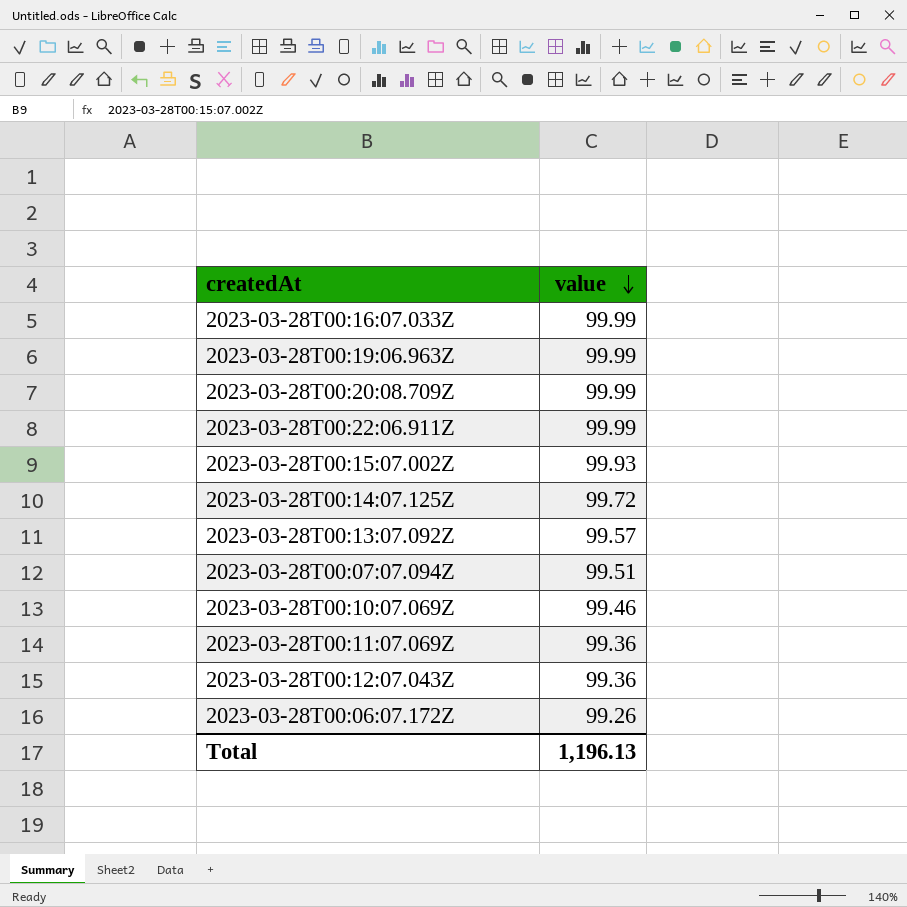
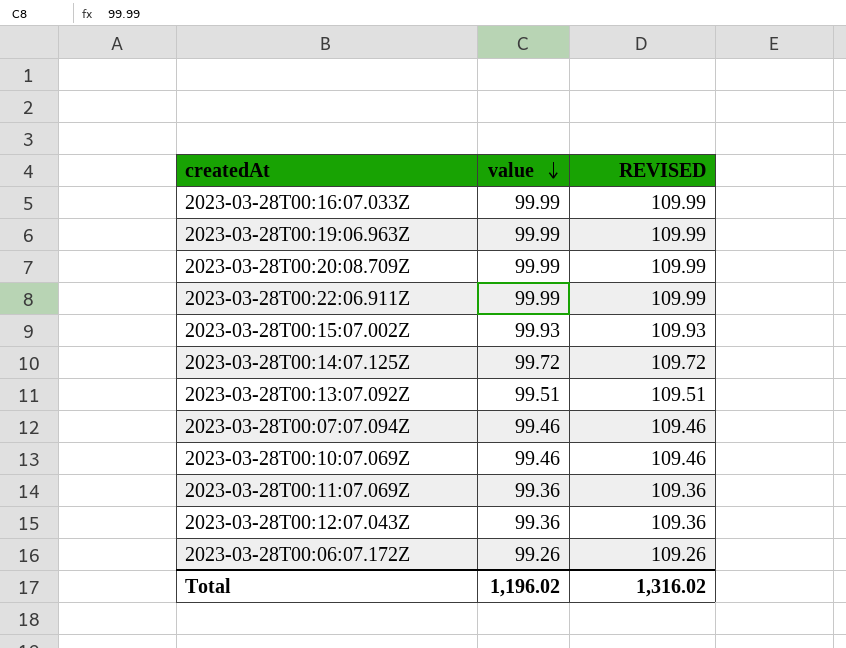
column REVISED | formula: none -> [value] + 10
2023-03-28T00:13:07.092Z | value: 99.57 -> 99.51
2023-03-28T00:07:07.094Z | value: 99.51 -> 99.46
Total | value: 1,196.13 -> 1,196.02

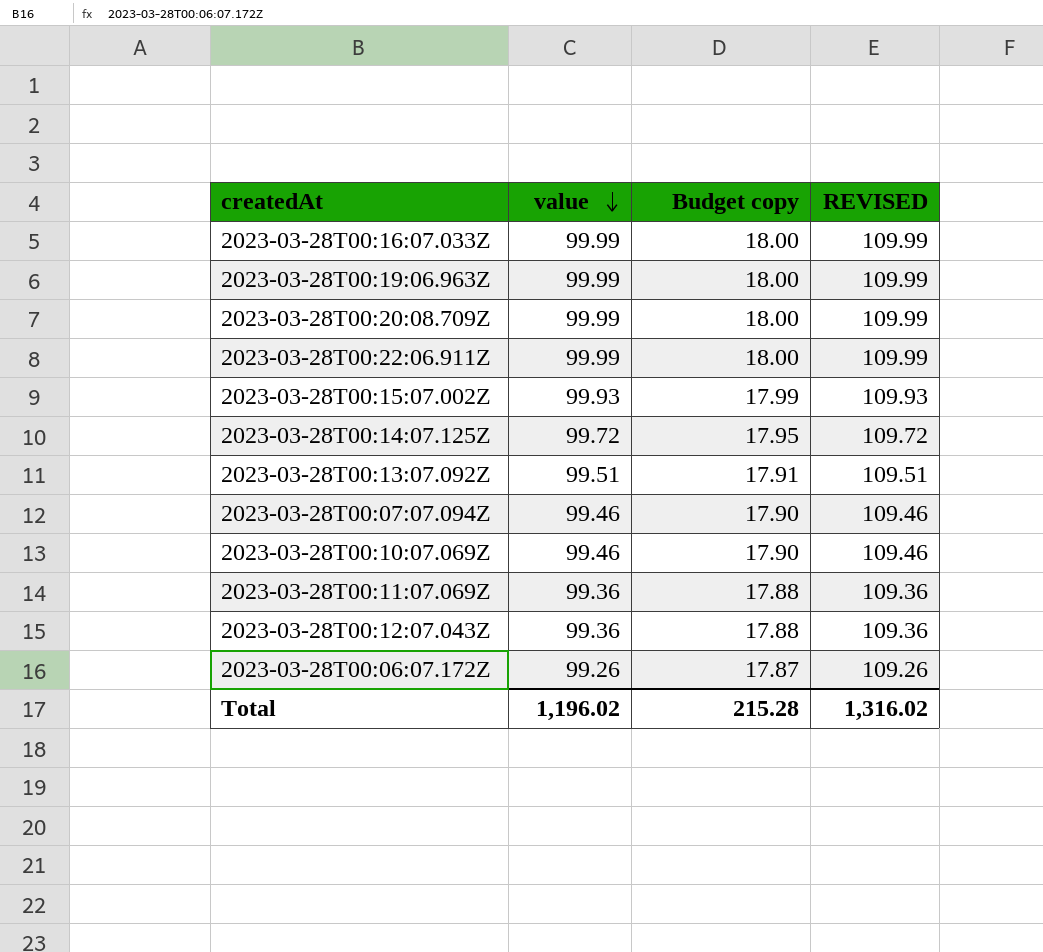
column Budget copy | formula: none -> [value] * 0.18

